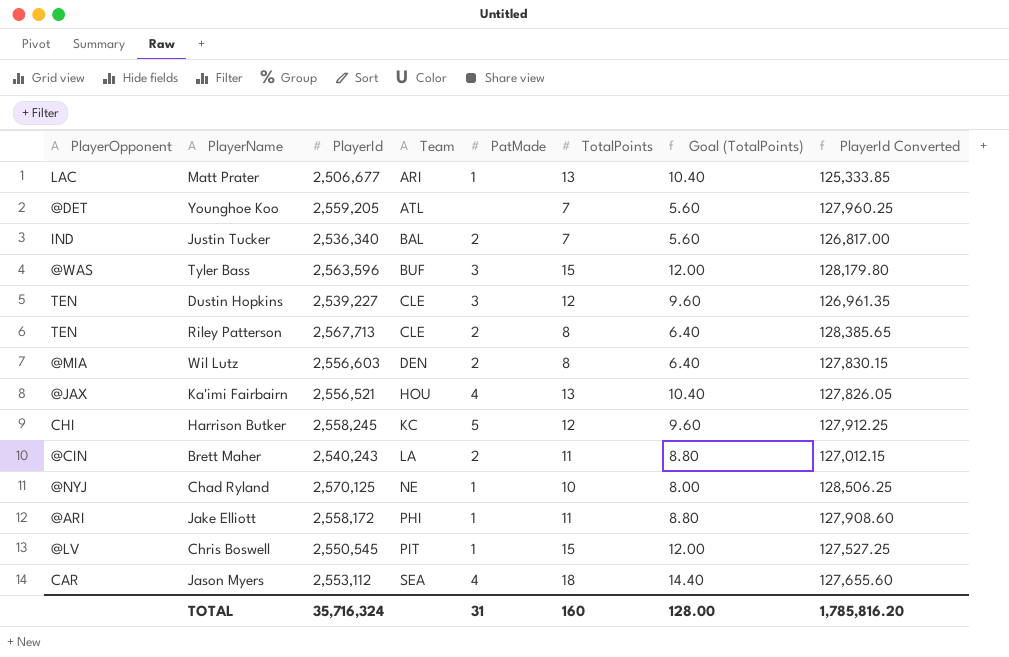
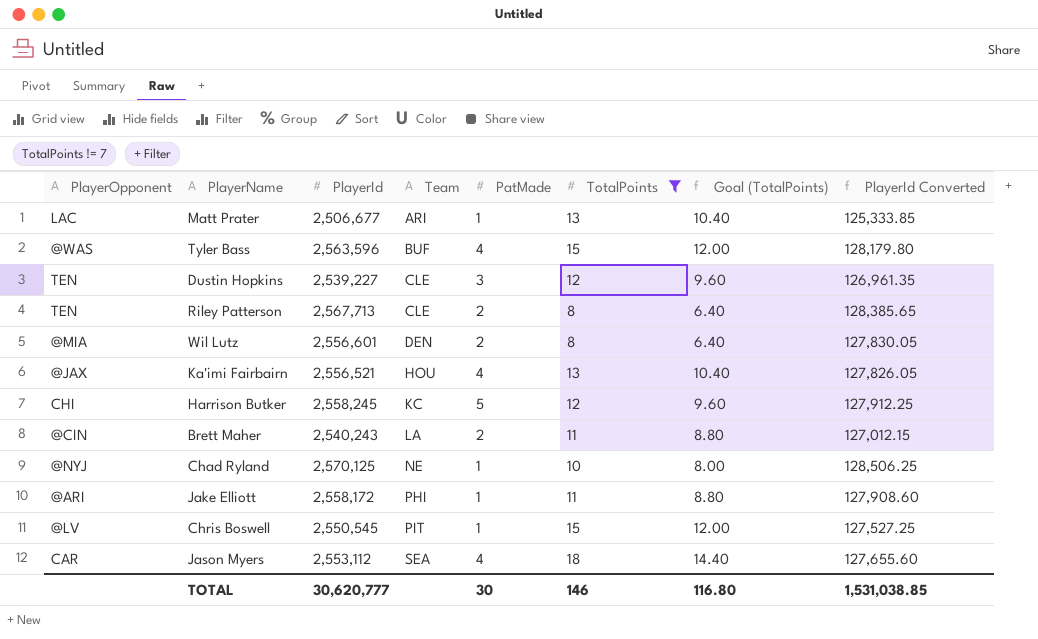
filter: none -> TotalPoints != 7
Tyler Bass | PatMade: 3 -> 4
Wil Lutz | PlayerId: 2,556,603 -> 2,556,601
Wil Lutz | PlayerId Converted: 127,830.15 -> 127,830.05
TOTAL | PlayerId: 35,716,324 -> 30,620,777
TOTAL | PatMade: 31 -> 30
TOTAL | TotalPoints: 160 -> 146
TOTAL | Goal (TotalPoints): 128.00 -> 116.80
TOTAL | PlayerId Converted: 1,785,816.20 -> 1,531,038.85

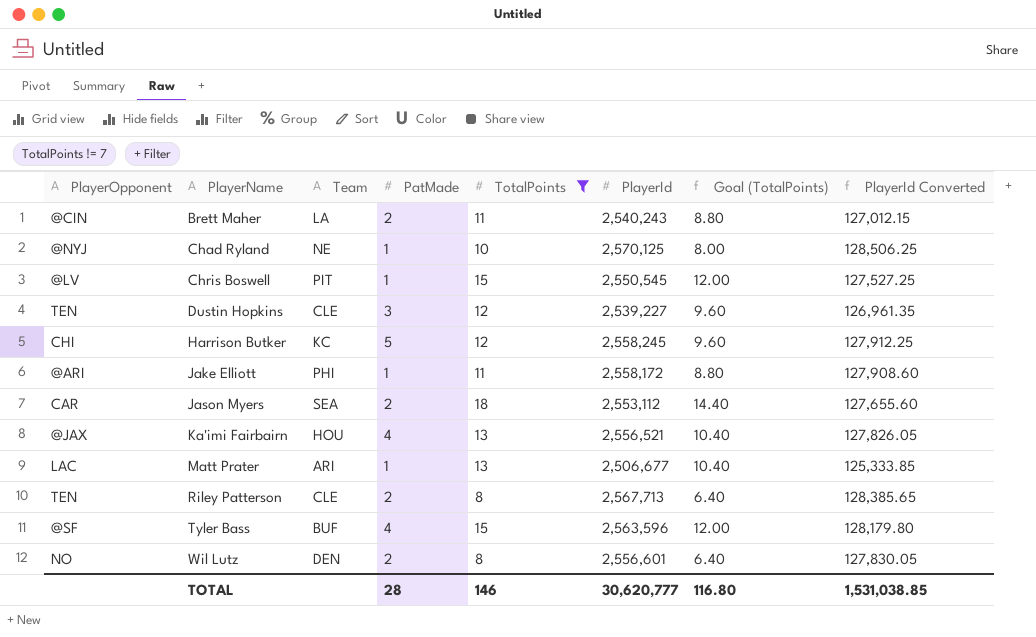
row order: Team ascending -> PlayerName ascending
column PlayerId | position: 3 -> 6
Jason Myers | PatMade: 4 -> 2
Tyler Bass | PlayerOpponent: @WAS -> @SF
Wil Lutz | PlayerOpponent: @MIA -> NO
TOTAL | PatMade: 30 -> 28

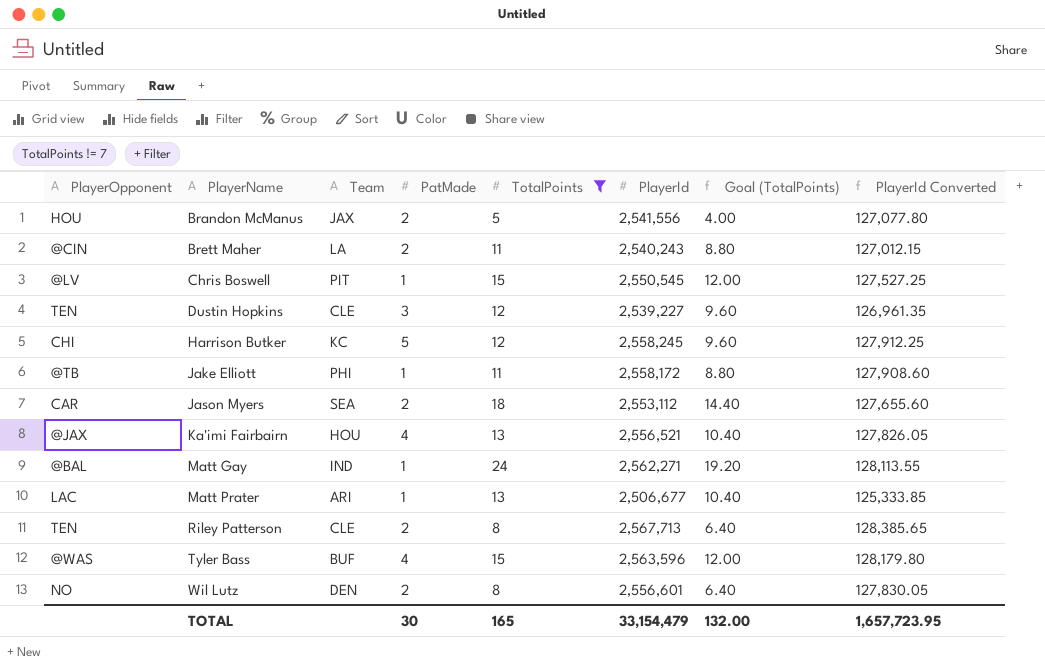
row Chad Ryland: @NYJ | NE | 1 | 10 | 2,570,125 | 8.00 | 128,506.25 -> none
row Brandon McManus: none -> HOU | JAX | 2 | 5 | 2,541,556 | 4.00 | 127,077.80
Jake Elliott | PlayerOpponent: @ARI -> @TB
row Matt Gay: none -> @BAL | IND | 1 | 24 | 2,562,271 | 19.20 | 128,113.55
Tyler Bass | PlayerOpponent: @SF -> @WAS
TOTAL | PatMade: 28 -> 30
TOTAL | TotalPoints: 146 -> 165
TOTAL | PlayerId: 30,620,777 -> 33,154,479
TOTAL | Goal (TotalPoints): 116.80 -> 132.00
TOTAL | PlayerId Converted: 1,531,038.85 -> 1,657,723.95

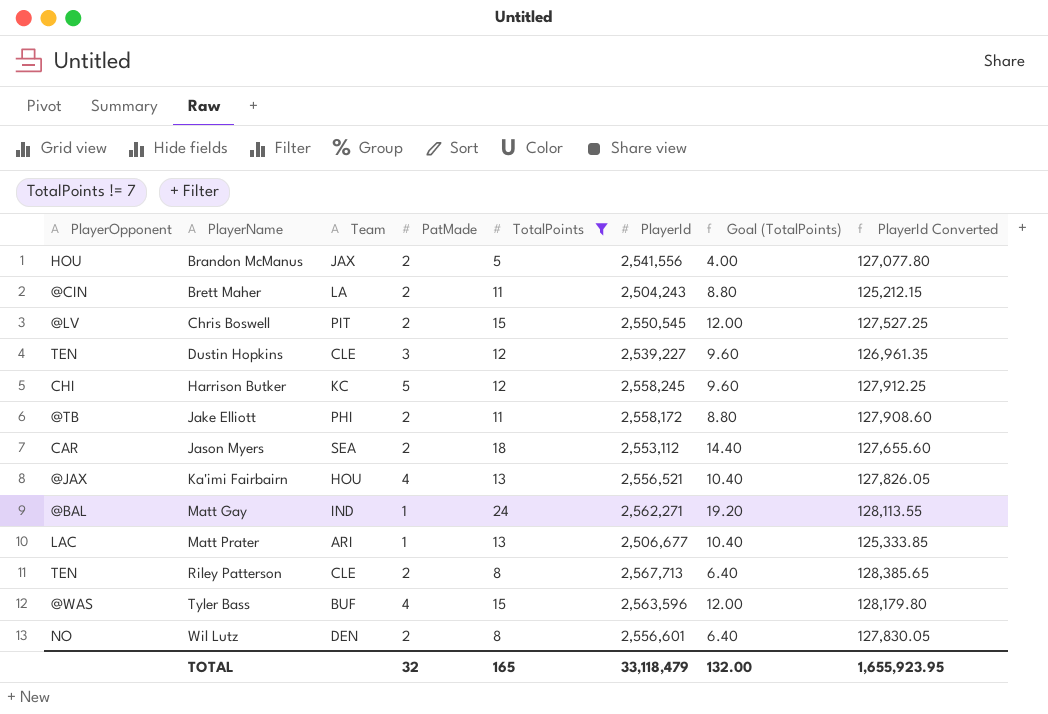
Brett Maher | PlayerId: 2,540,243 -> 2,504,243
Brett Maher | PlayerId Converted: 127,012.15 -> 125,212.15
Chris Boswell | PatMade: 1 -> 2
Jake Elliott | PatMade: 1 -> 2
TOTAL | PatMade: 30 -> 32
TOTAL | PlayerId: 33,154,479 -> 33,118,479
TOTAL | PlayerId Converted: 1,657,723.95 -> 1,655,923.95

